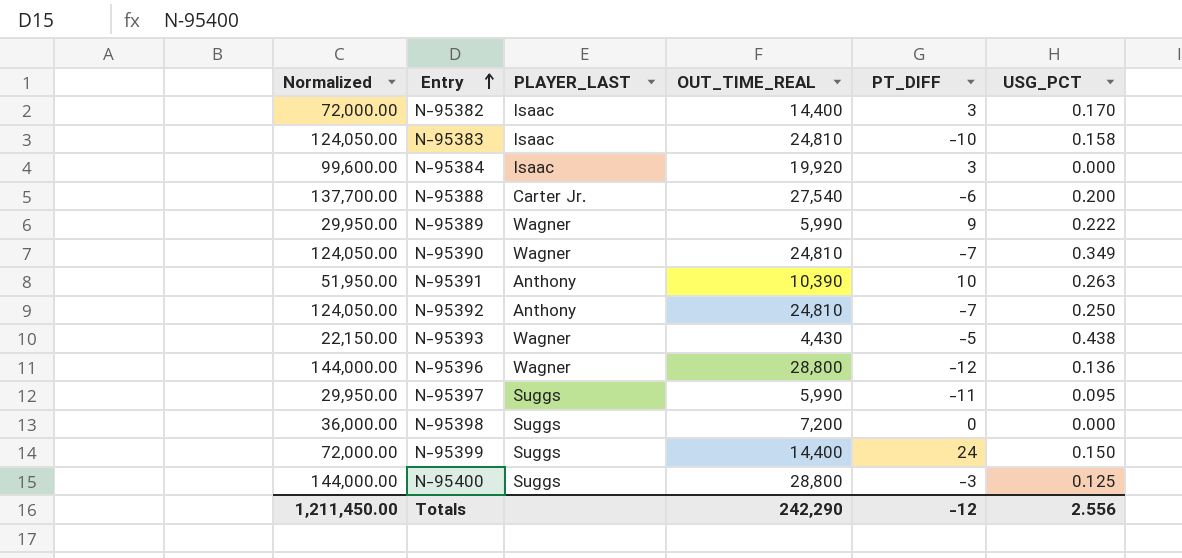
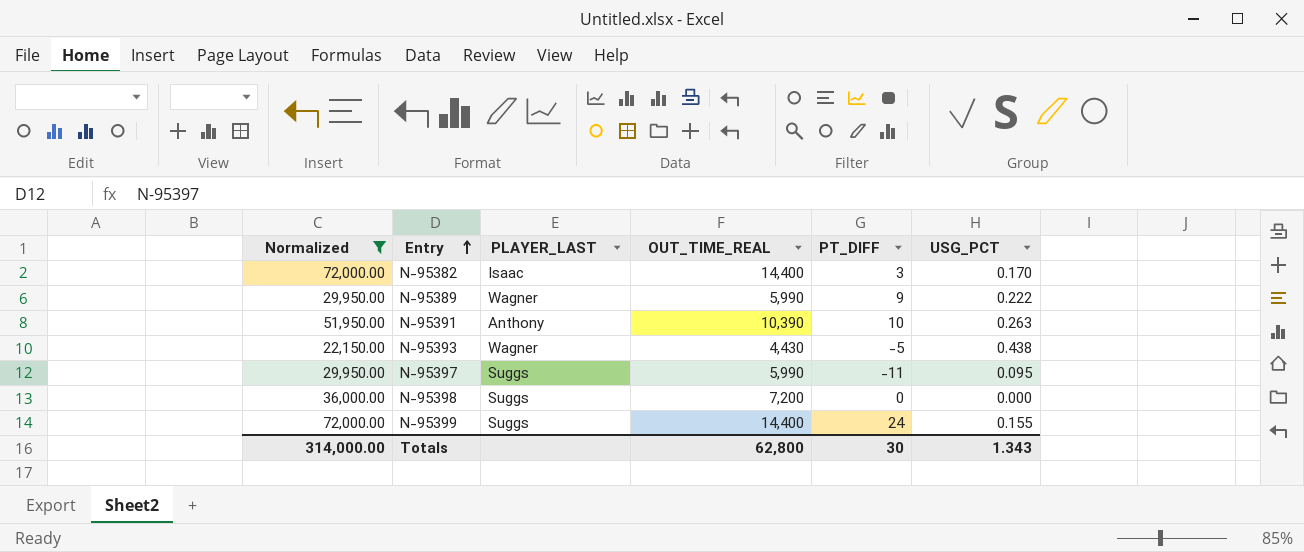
filter: none -> Normalized <= 72,000.00
N-95399 | USG_PCT: 0.150 -> 0.155
Totals | Normalized: 1,211,450.00 -> 314,000.00
Totals | OUT_TIME_REAL: 242,290 -> 62,800
Totals | PT_DIFF: -12 -> 30
Totals | USG_PCT: 2.556 -> 1.343

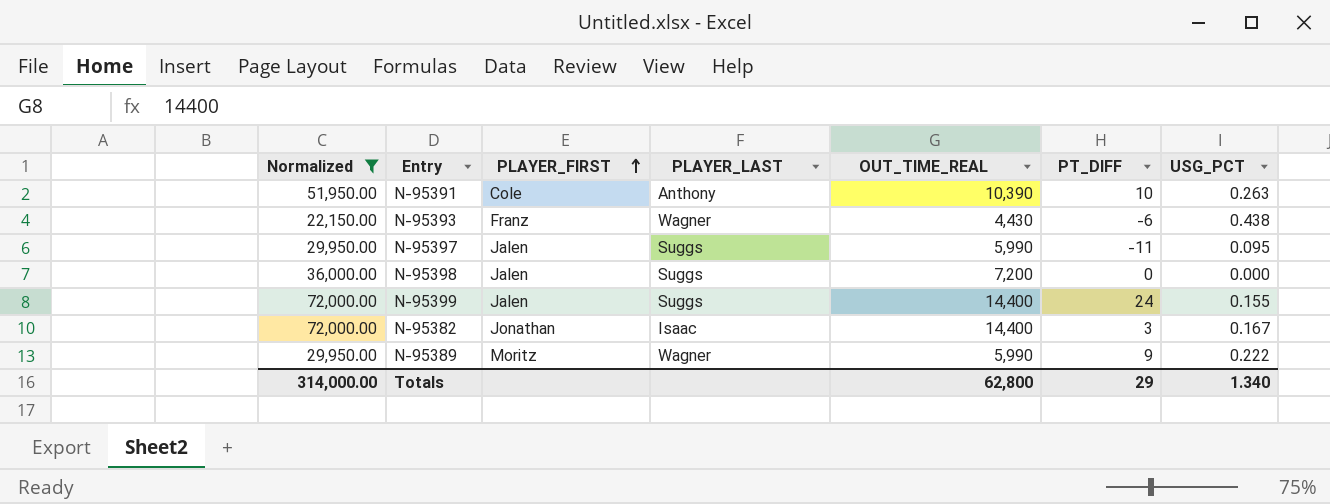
row order: Entry ascending -> PLAYER_FIRST ascending
column PLAYER_FIRST | position: none -> 3
N-95393 | PT_DIFF: -5 -> -6
N-95382 | USG_PCT: 0.170 -> 0.167
Totals | PT_DIFF: 30 -> 29
Totals | USG_PCT: 1.343 -> 1.340

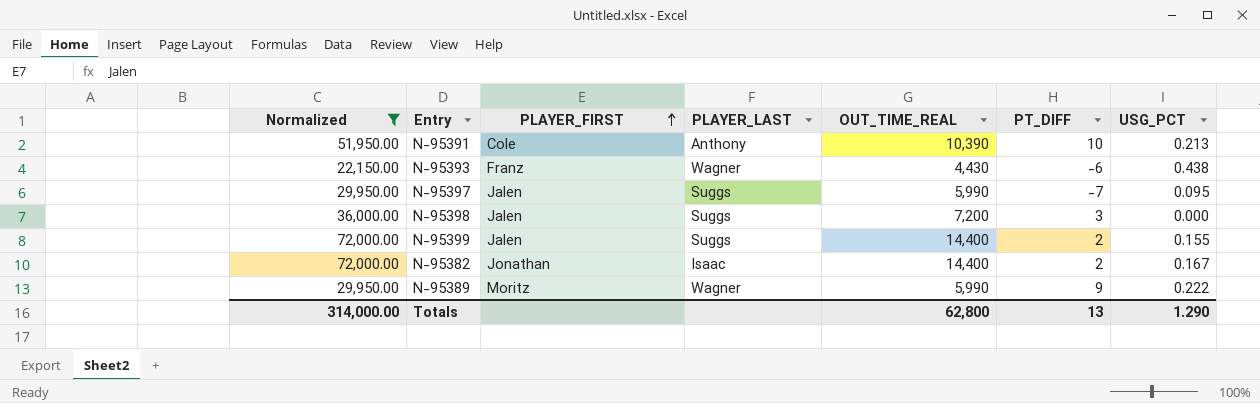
N-95391 | USG_PCT: 0.263 -> 0.213
N-95397 | PT_DIFF: -11 -> -7
N-95398 | PT_DIFF: 0 -> 3
N-95399 | PT_DIFF: 24 -> 2
N-95382 | PT_DIFF: 3 -> 2
Totals | PT_DIFF: 29 -> 13
Totals | USG_PCT: 1.340 -> 1.290

